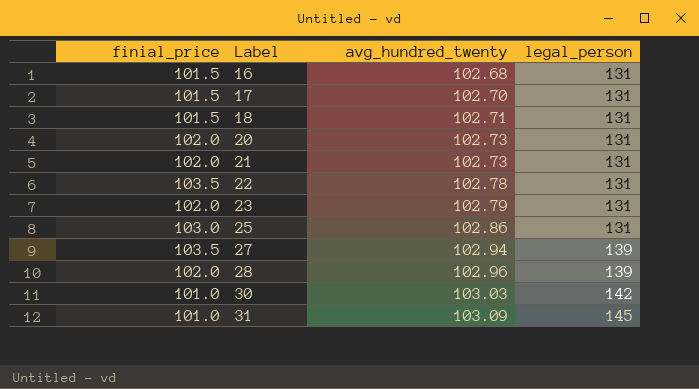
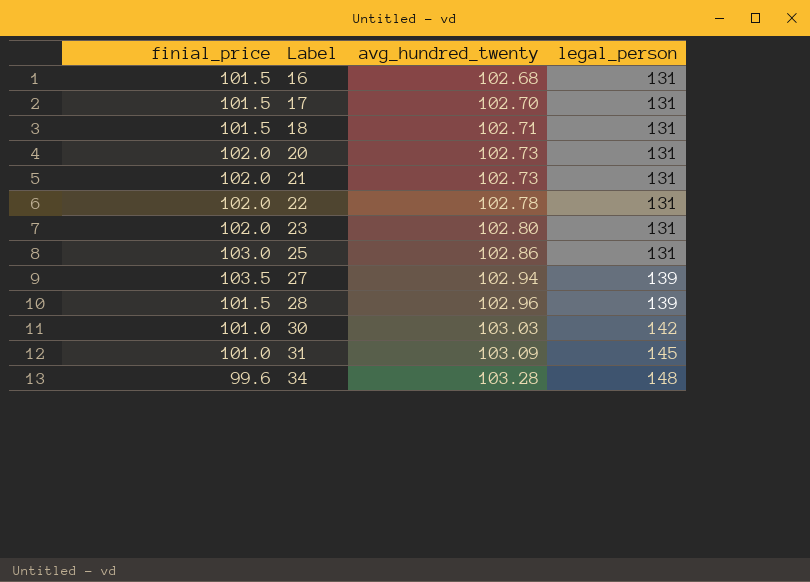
22 | finial_price: 103.5 -> 102.0
23 | avg_hundred_twenty: 102.79 -> 102.80
28 | finial_price: 102.0 -> 101.5
row 34: none -> 99.6 | 103.28 | 148

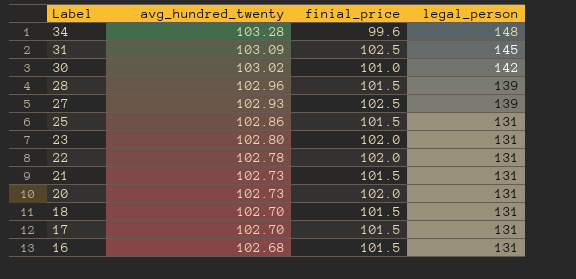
row order: Label ascending -> Label descending
column finial_price | position: 1 -> 3
31 | finial_price: 101.0 -> 102.5
30 | avg_hundred_twenty: 103.03 -> 103.02
27 | avg_hundred_twenty: 102.94 -> 102.93
27 | finial_price: 103.5 -> 102.5
25 | finial_price: 103.0 -> 101.5
21 | finial_price: 102.0 -> 101.5
18 | avg_hundred_twenty: 102.71 -> 102.70

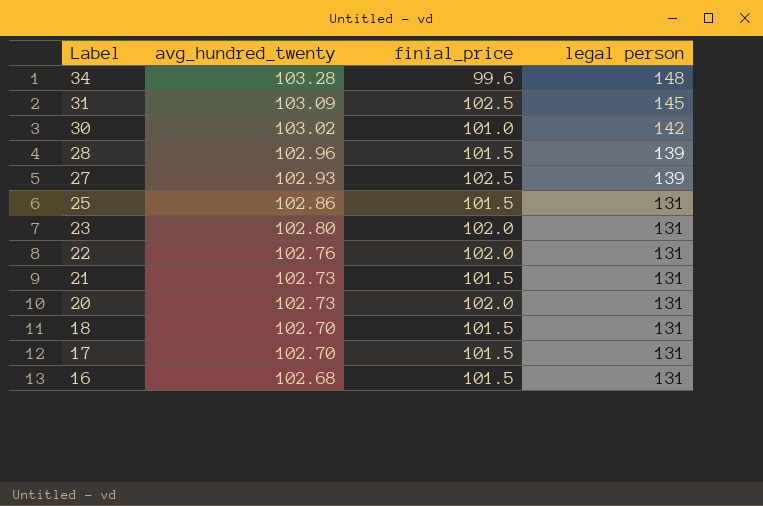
column name: legal_person -> legal person
22 | avg_hundred_twenty: 102.78 -> 102.76

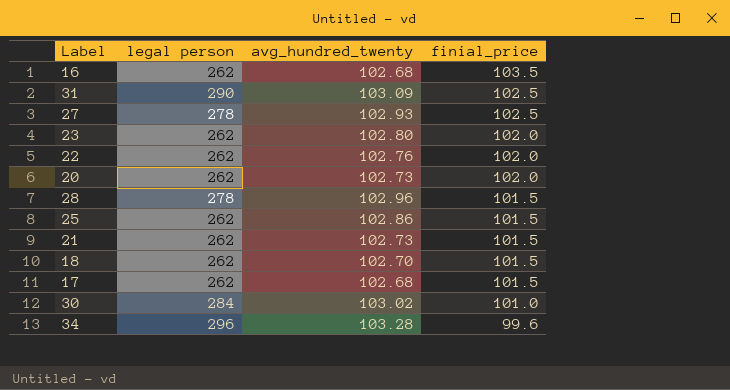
row order: Label descending -> finial_price descending
column legal person | position: 4 -> 2
16 | legal person: 131 -> 262
16 | finial_price: 101.5 -> 103.5
31 | legal person: 145 -> 290
27 | legal person: 139 -> 278
23 | legal person: 131 -> 262
22 | legal person: 131 -> 262
20 | legal person: 131 -> 262
28 | legal person: 139 -> 278
25 | legal person: 131 -> 262
21 | legal person: 131 -> 262
18 | legal person: 131 -> 262
17 | legal person: 131 -> 262
17 | avg_hundred_twenty: 102.70 -> 102.68
30 | legal person: 142 -> 284
34 | legal person: 148 -> 296

